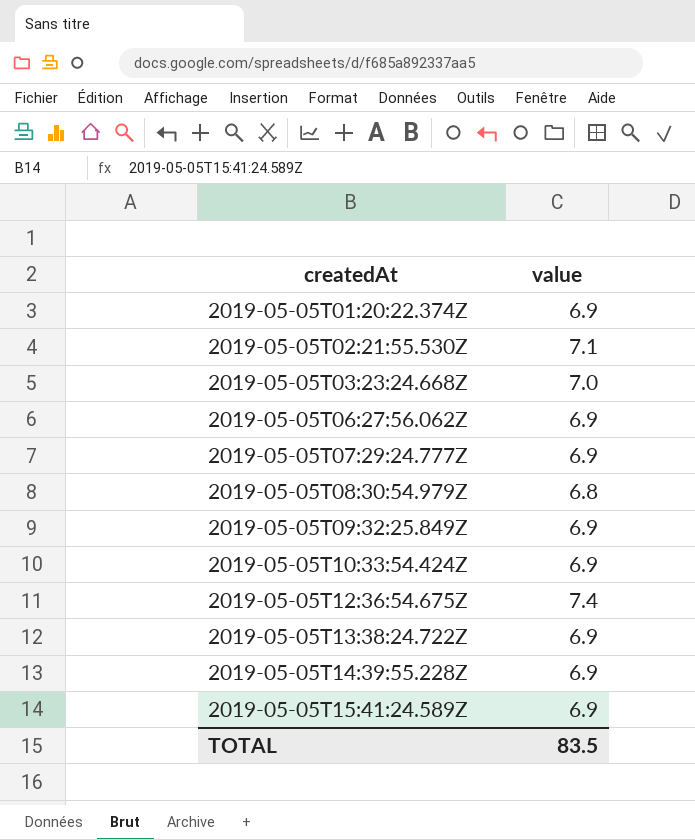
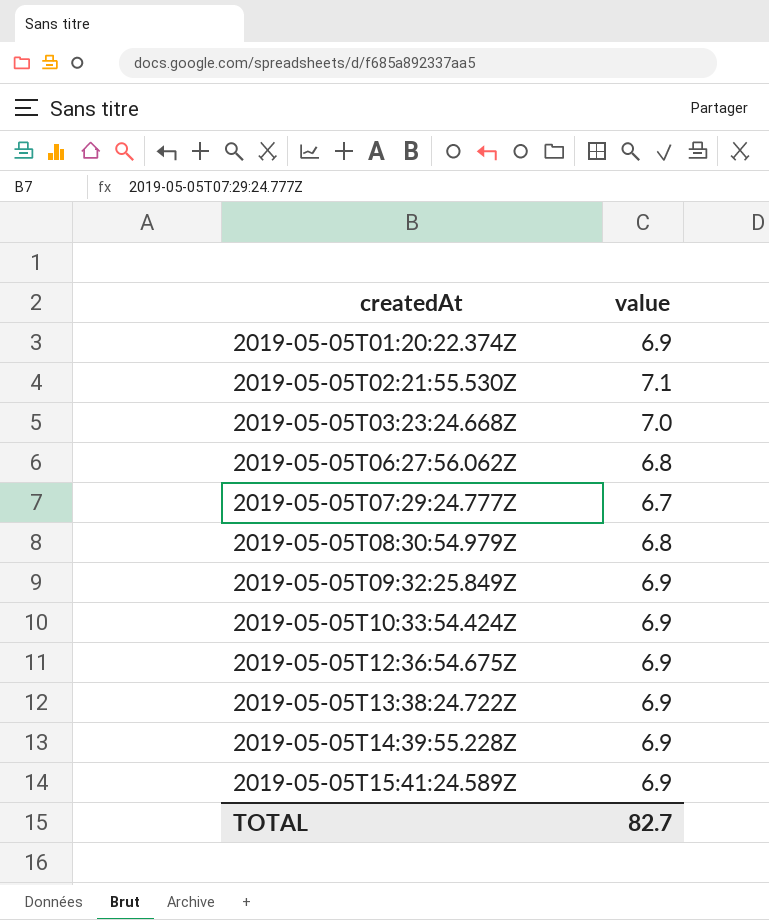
2019-05-05T06:27:56.062Z | value: 6.9 -> 6.8
2019-05-05T07:29:24.777Z | value: 6.9 -> 6.7
2019-05-05T12:36:54.675Z | value: 7.4 -> 6.9
TOTAL | value: 83.5 -> 82.7

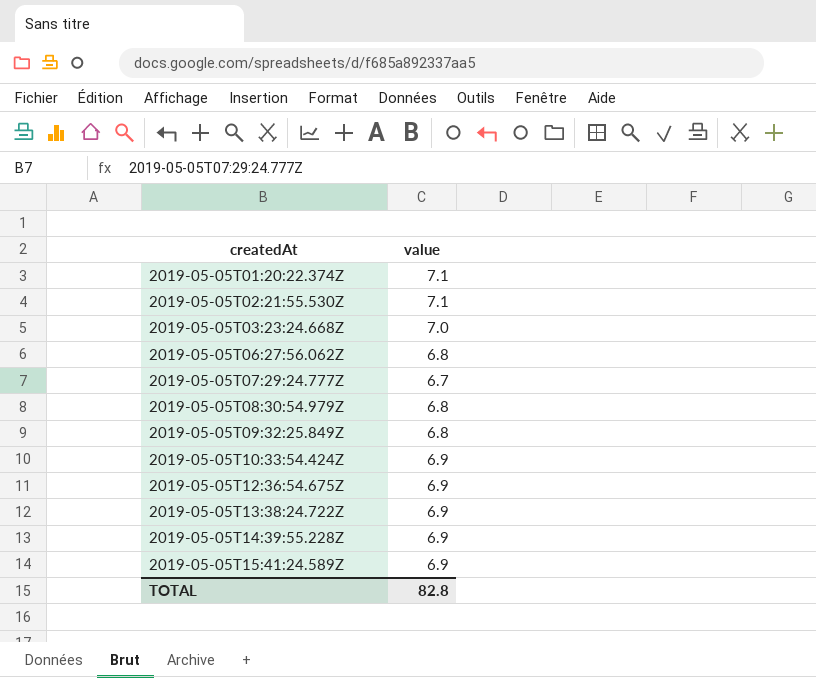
2019-05-05T01:20:22.374Z | value: 6.9 -> 7.1
2019-05-05T09:32:25.849Z | value: 6.9 -> 6.8
TOTAL | value: 82.7 -> 82.8

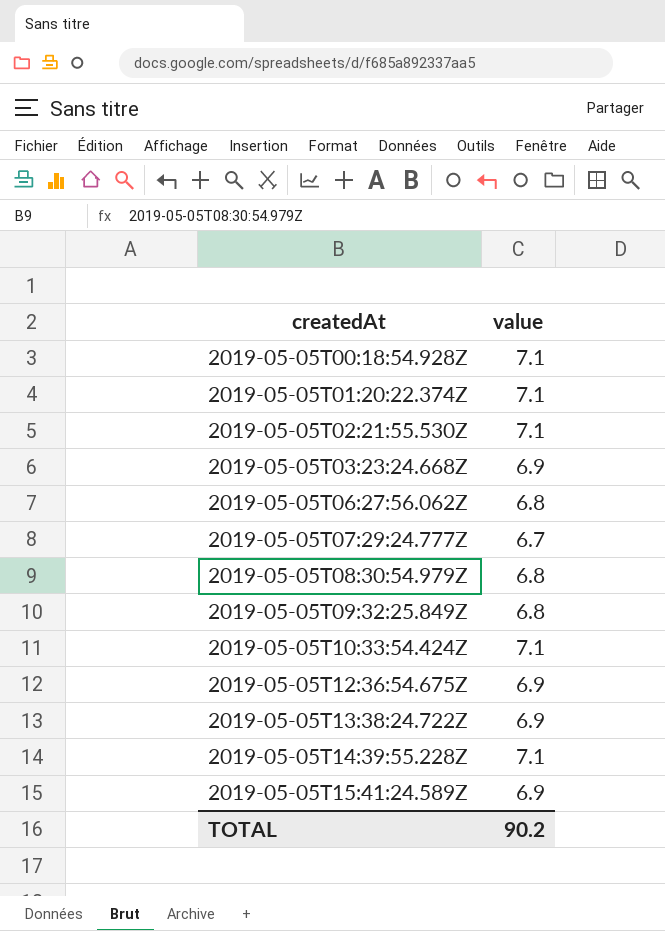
row 2019-05-05T00:18:54.928Z: none -> 7.1
2019-05-05T03:23:24.668Z | value: 7.0 -> 6.9
2019-05-05T10:33:54.424Z | value: 6.9 -> 7.1
2019-05-05T14:39:55.228Z | value: 6.9 -> 7.1
TOTAL | value: 82.8 -> 90.2

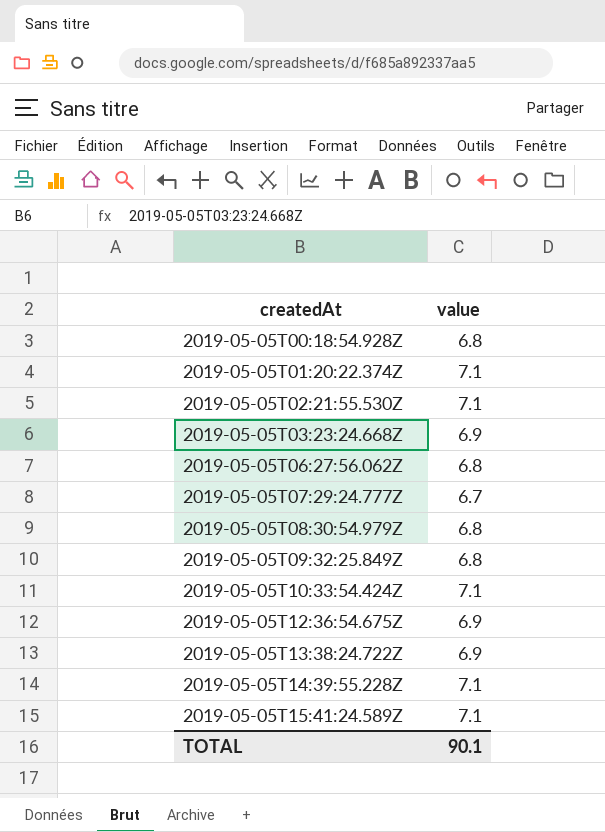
2019-05-05T00:18:54.928Z | value: 7.1 -> 6.8
2019-05-05T15:41:24.589Z | value: 6.9 -> 7.1
TOTAL | value: 90.2 -> 90.1

